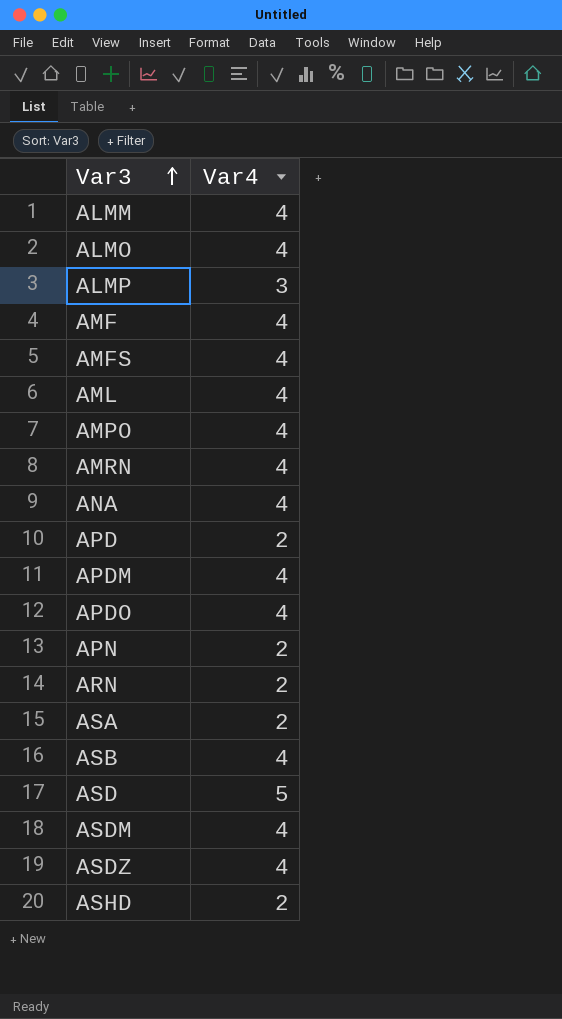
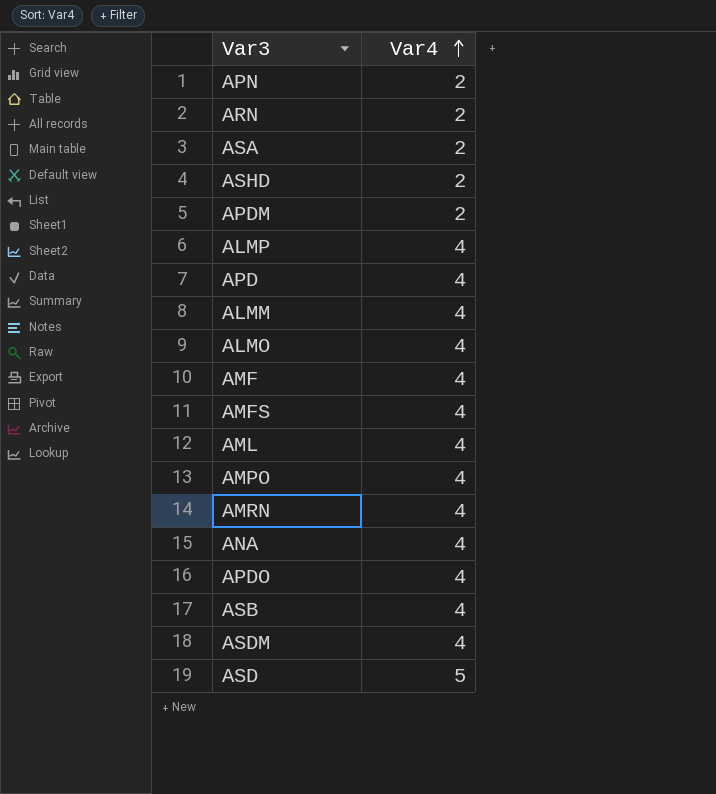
row order: Var3 ascending -> Var4 ascending
row ASDZ: 4 -> none
APDM | Var4: 4 -> 2
ALMP | Var4: 3 -> 4
APD | Var4: 2 -> 4

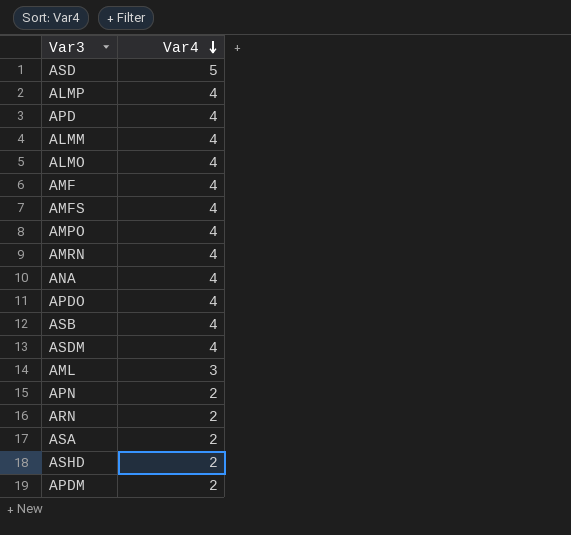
row order: Var4 ascending -> Var4 descending
AML | Var4: 4 -> 3

